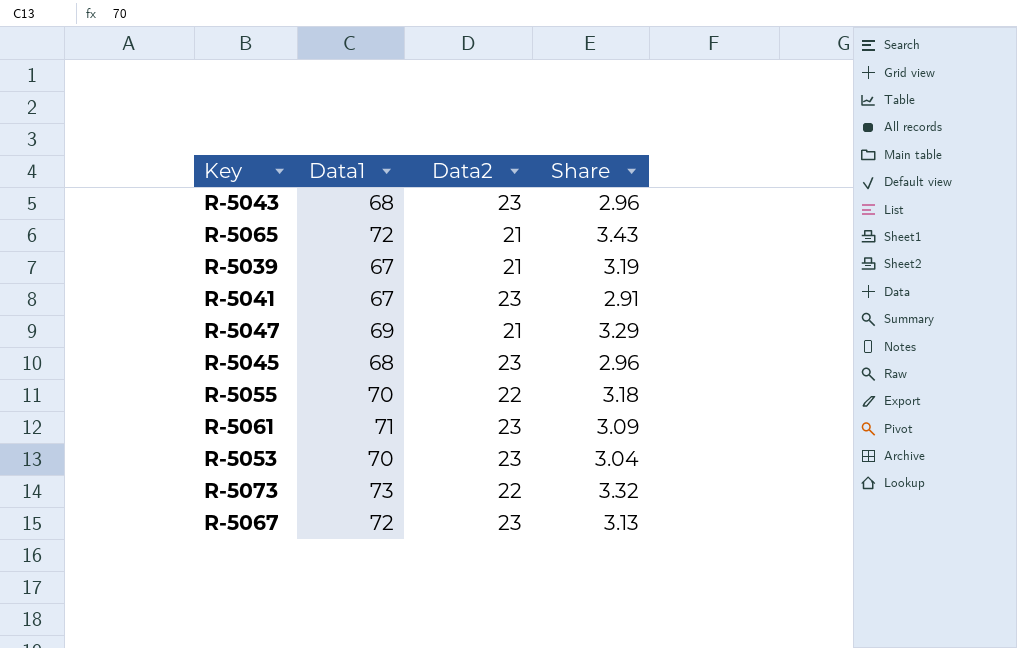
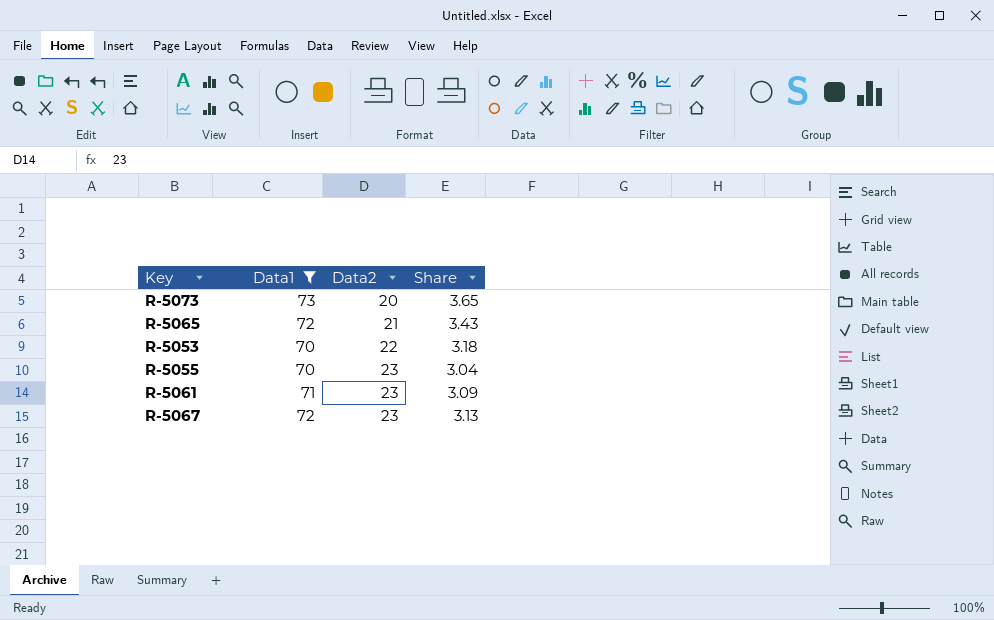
filter: none -> Data1 >= 70
row order: none -> Data2 ascending
R-5073 | Data2: 22 -> 20
R-5073 | Share: 3.32 -> 3.65
R-5053 | Data2: 23 -> 22
R-5053 | Share: 3.04 -> 3.18
R-5055 | Data2: 22 -> 23
R-5055 | Share: 3.18 -> 3.04

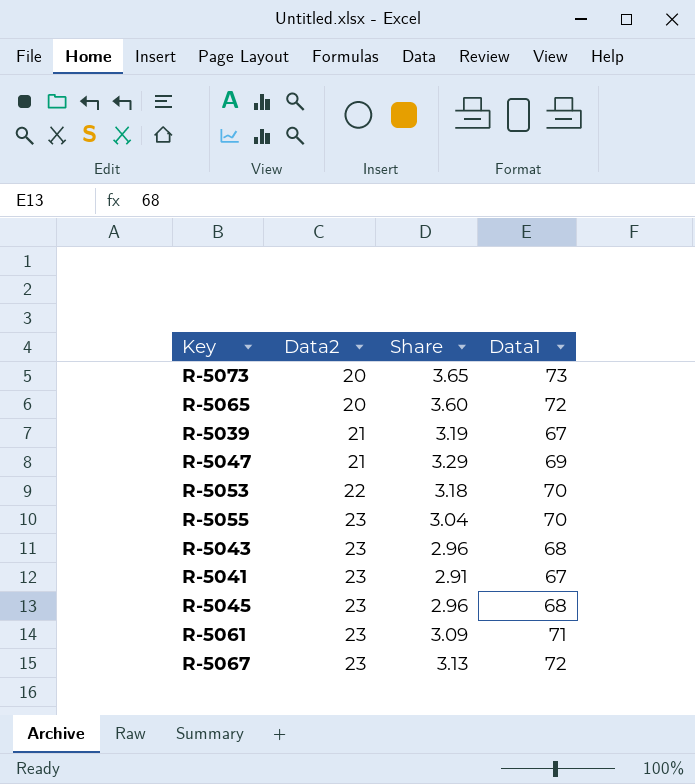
filter: Data1 >= 70 -> none
column Data1 | position: 2 -> 4
R-5065 | Data2: 21 -> 20
R-5065 | Share: 3.43 -> 3.60

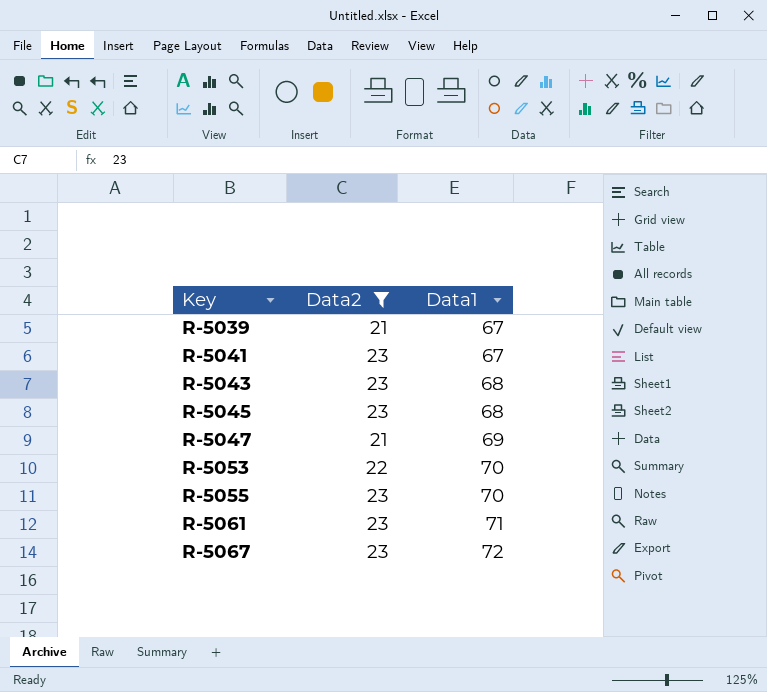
filter: none -> Data2 != 20
row order: Data2 ascending -> Key ascending
column Share | formula: [Data1] / [Data2] -> none

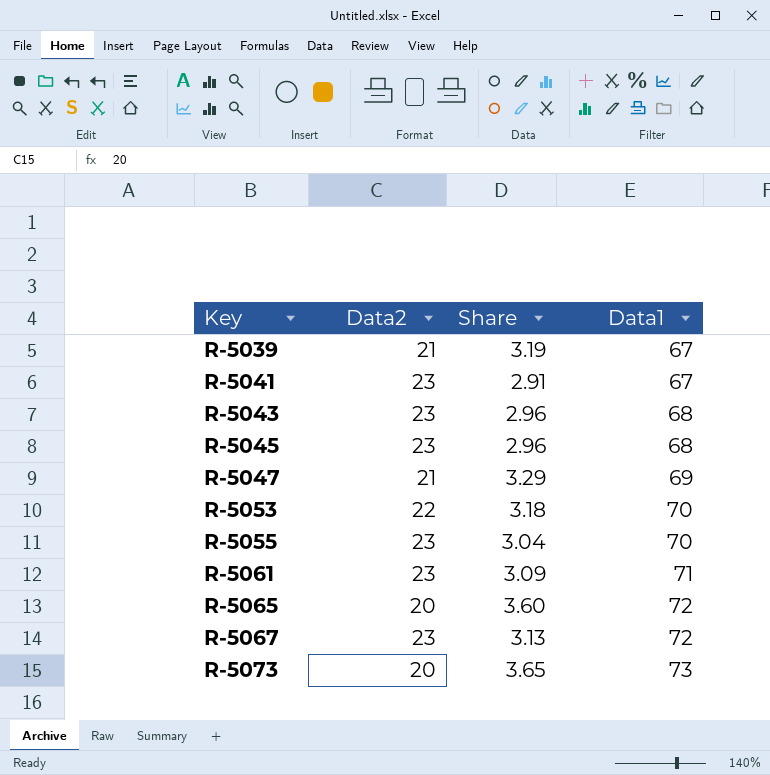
filter: Data2 != 20 -> none
column Share | formula: none -> [Data1] / [Data2]

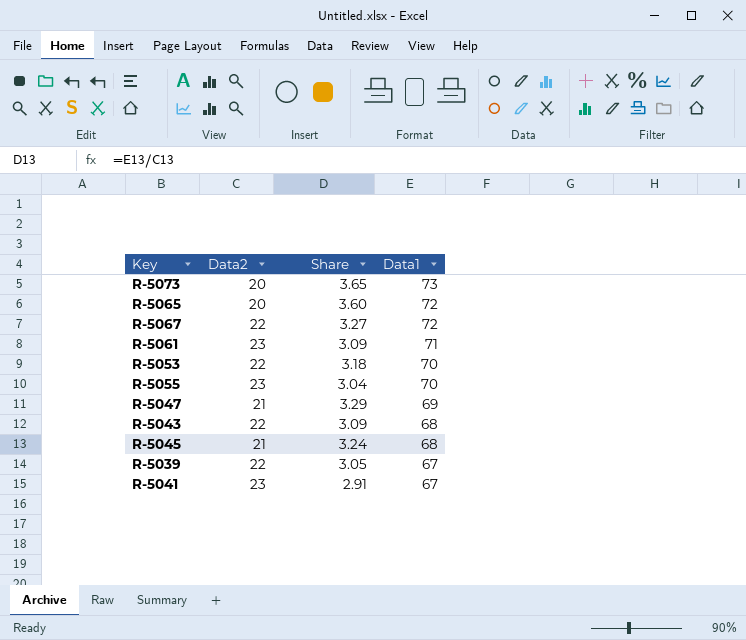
row order: Key ascending -> Data1 descending
R-5067 | Data2: 23 -> 22
R-5067 | Share: 3.13 -> 3.27
R-5043 | Data2: 23 -> 22
R-5043 | Share: 2.96 -> 3.09
R-5045 | Data2: 23 -> 21
R-5045 | Share: 2.96 -> 3.24
R-5039 | Data2: 21 -> 22
R-5039 | Share: 3.19 -> 3.05

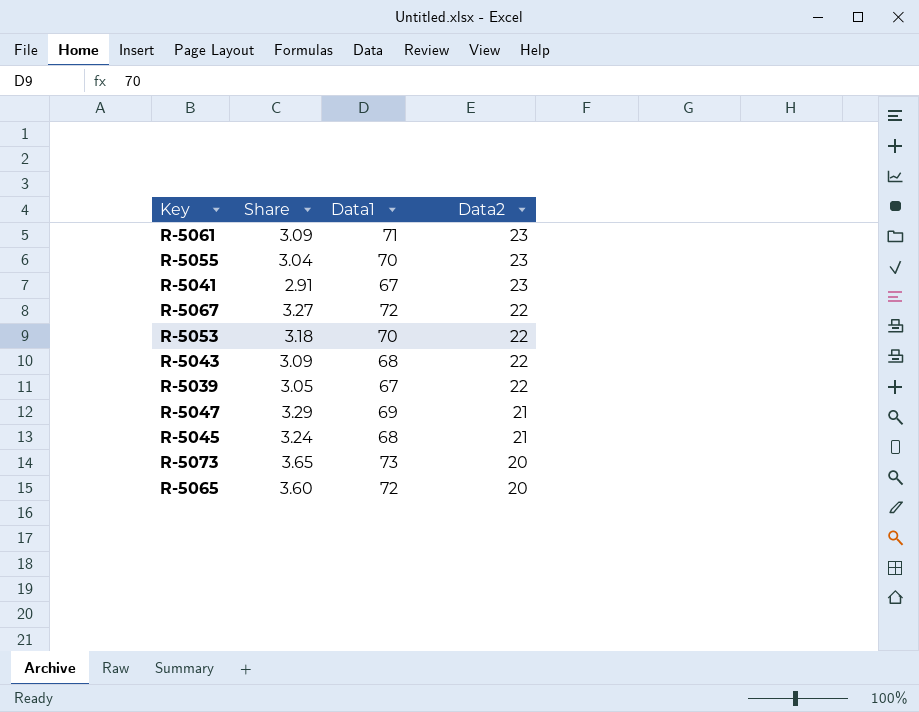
row order: Data1 descending -> Data2 descending
column Data2 | position: 2 -> 4

